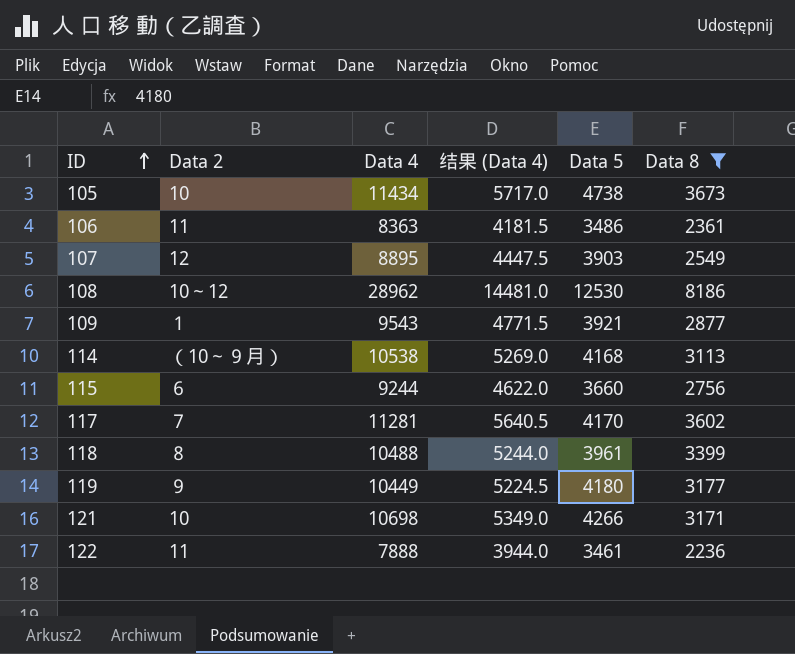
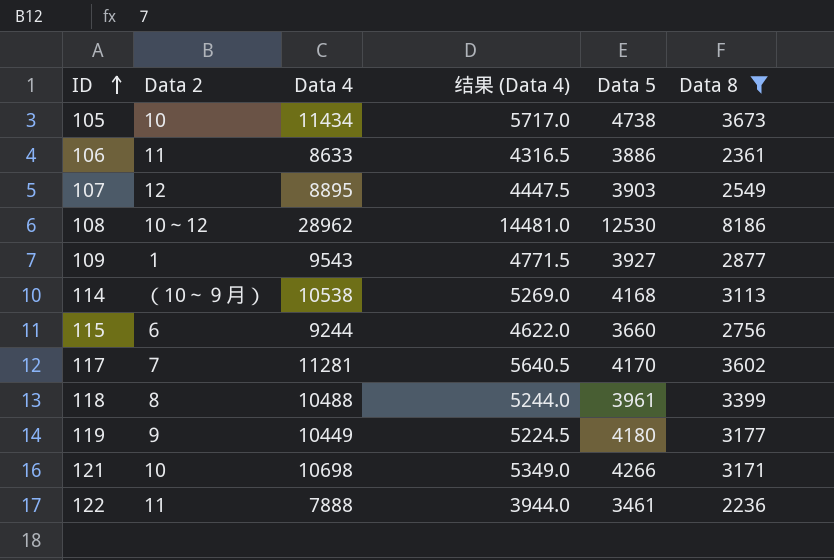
106 | Data 4: 8363 -> 8633
106 | 结果 (Data 4): 4181.5 -> 4316.5
106 | Data 5: 3486 -> 3886
109 | Data 5: 3921 -> 3927

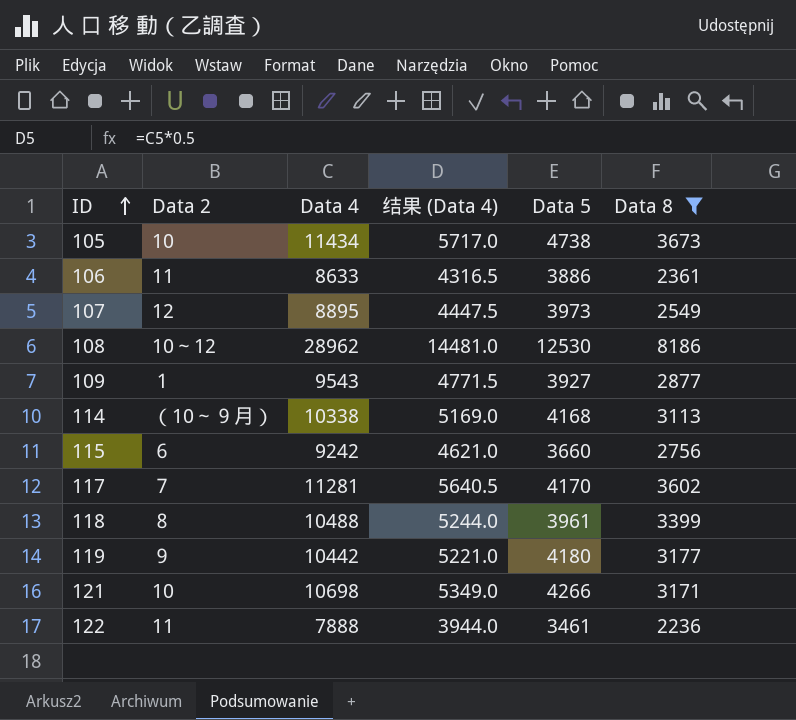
107 | Data 5: 3903 -> 3973
114 | Data 4: 10538 -> 10338
114 | 结果 (Data 4): 5269.0 -> 5169.0
115 | Data 4: 9244 -> 9242
115 | 结果 (Data 4): 4622.0 -> 4621.0
119 | Data 4: 10449 -> 10442
119 | 结果 (Data 4): 5224.5 -> 5221.0

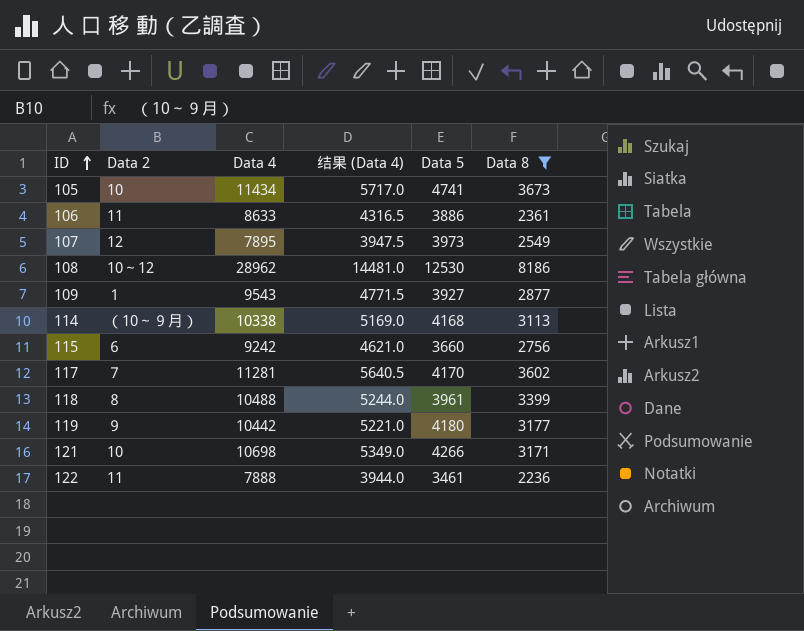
105 | Data 5: 4738 -> 4741
107 | Data 4: 8895 -> 7895
107 | 结果 (Data 4): 4447.5 -> 3947.5

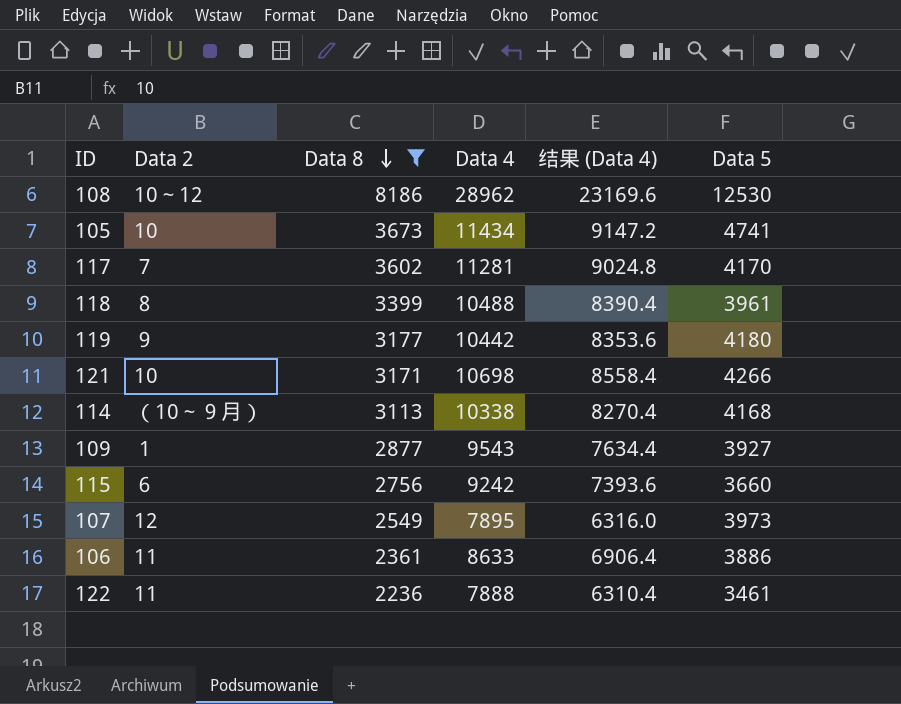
row order: ID ascending -> Data 8 descending
column Data 8 | position: 6 -> 3
column 结果 (Data 4) | formula: [Data 4] * 0.5 -> [Data 4] * 0.8

